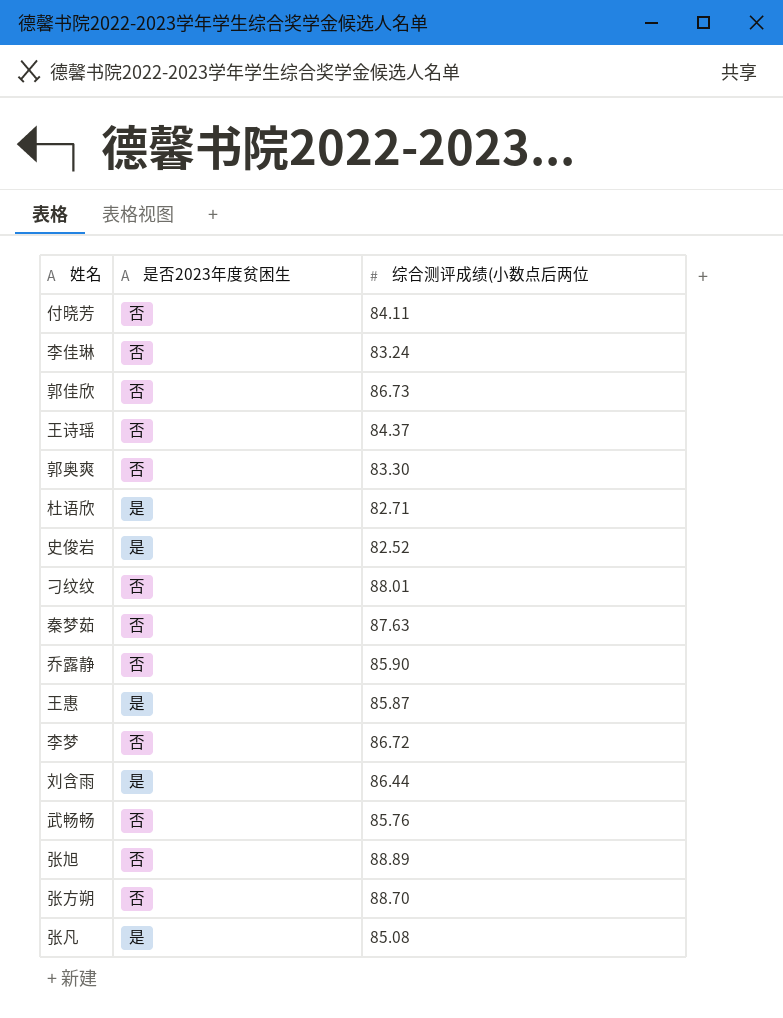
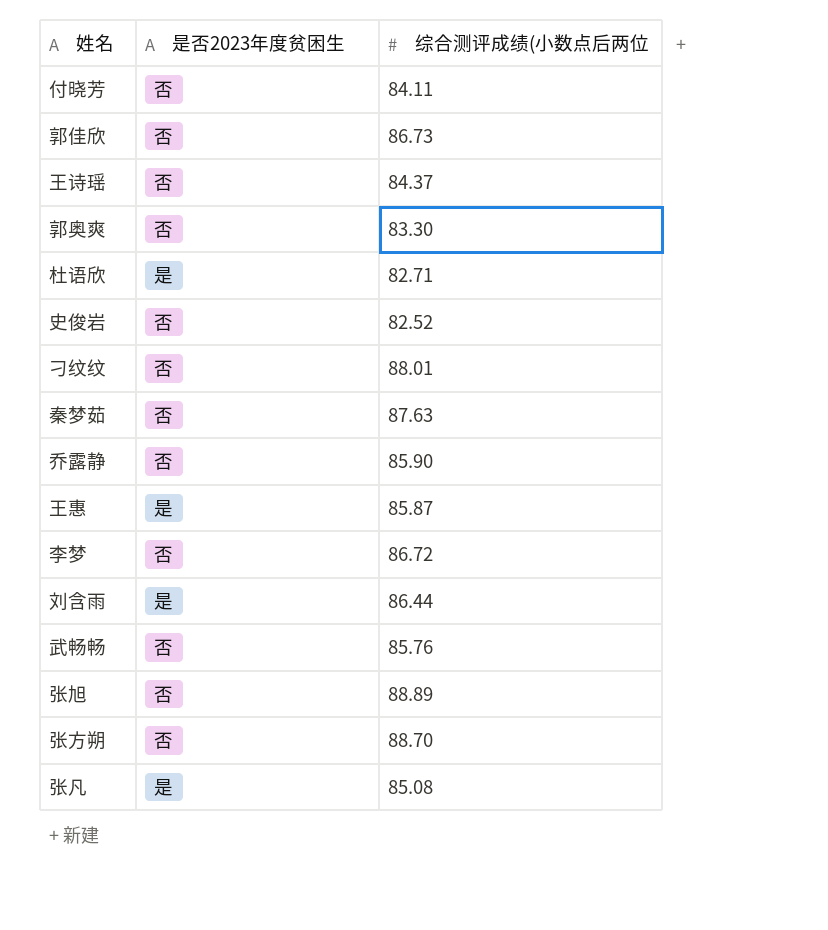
row 李佳琳: 否 | 83.24 -> none
史俊岩 | 是否2023年度贫困生: 是 -> 否

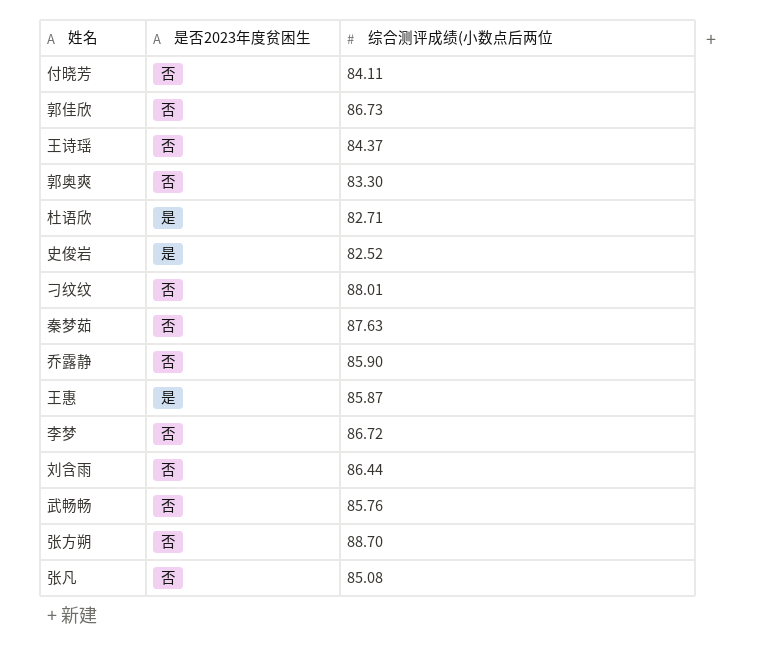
row 张旭: 否 | 88.89 -> none
史俊岩 | 是否2023年度贫困生: 否 -> 是
刘含雨 | 是否2023年度贫困生: 是 -> 否
张凡 | 是否2023年度贫困生: 是 -> 否

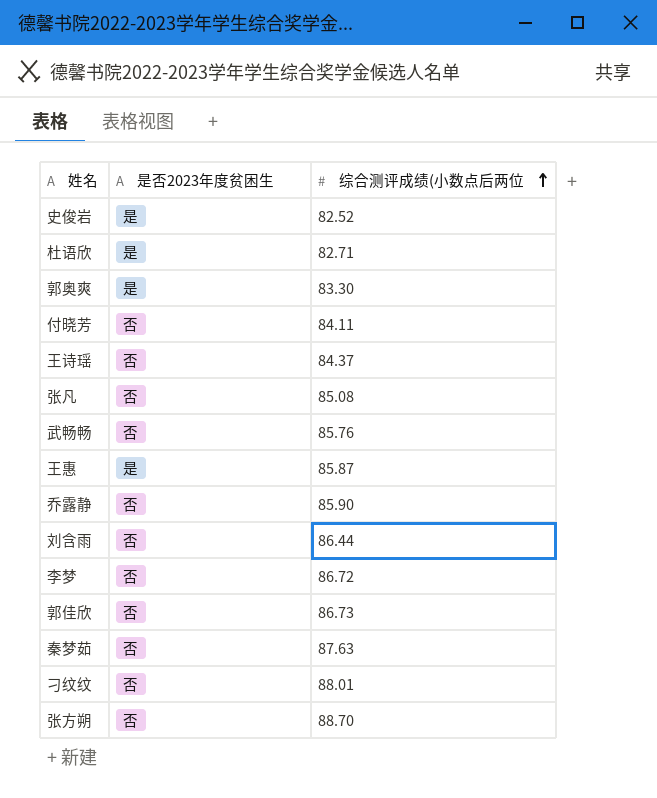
row order: none -> 综合测评成绩(小数点后两位 ascending
郭奥爽 | 是否2023年度贫困生: 否 -> 是

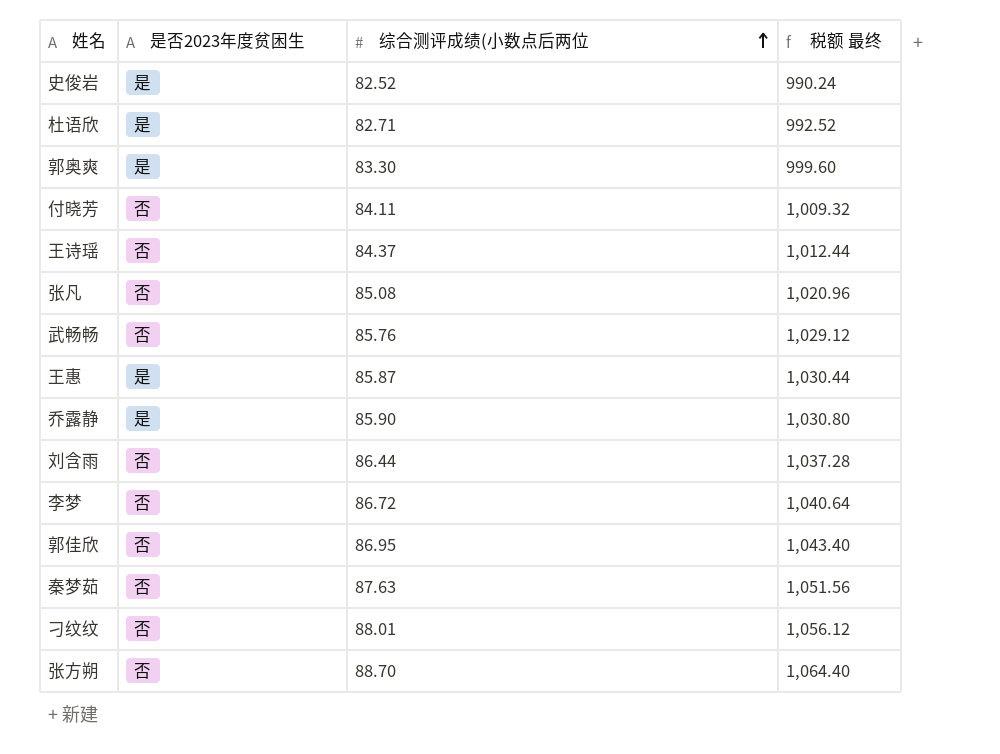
column 税额 最终 | formula: none -> [综合测评成绩(小数点后两位] * 12
乔露静 | 是否2023年度贫困生: 否 -> 是
郭佳欣 | 综合测评成绩(小数点后两位: 86.73 -> 86.95

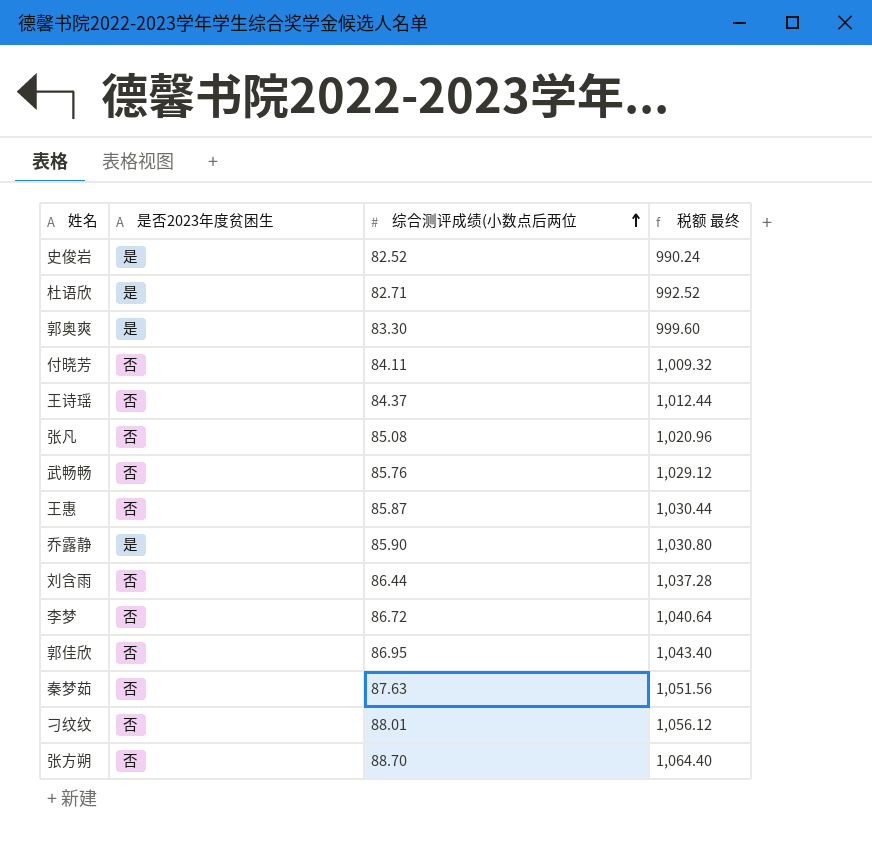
王惠 | 是否2023年度贫困生: 是 -> 否

